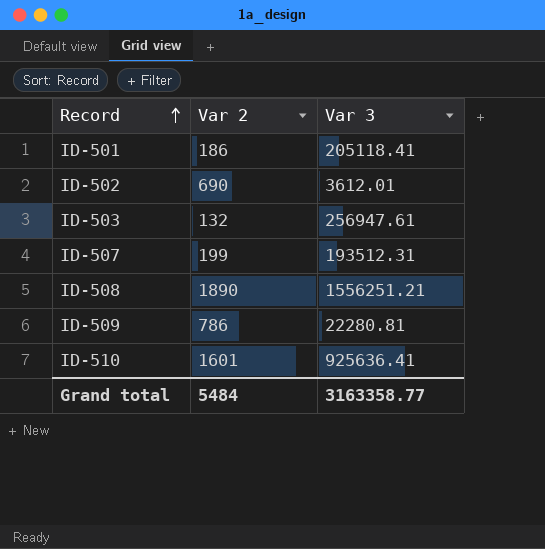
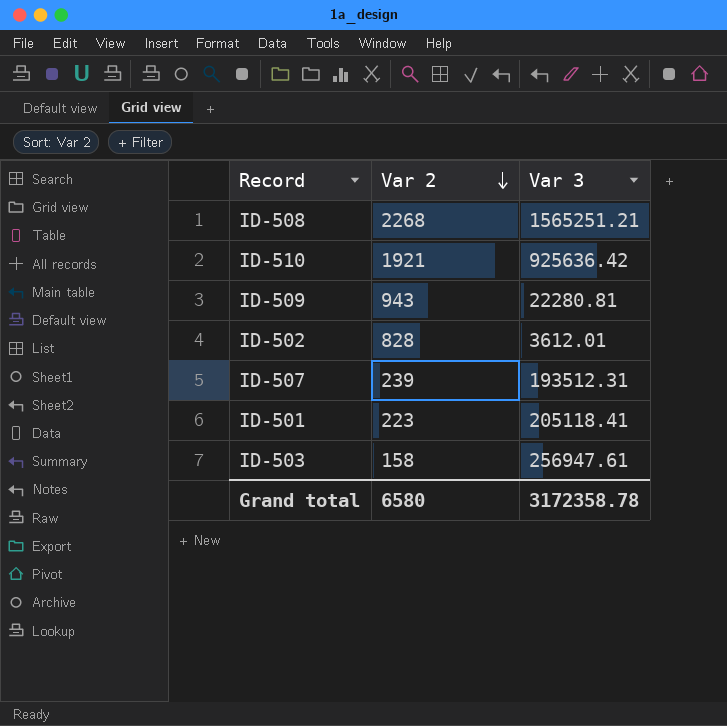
row order: Record ascending -> Var 2 descending
ID-508 | Var 2: 1890 -> 2268
ID-508 | Var 3: 1556251.21 -> 1565251.21
ID-510 | Var 2: 1601 -> 1921
ID-510 | Var 3: 925636.41 -> 925636.42
ID-509 | Var 2: 786 -> 943
ID-502 | Var 2: 690 -> 828
ID-507 | Var 2: 199 -> 239
ID-501 | Var 2: 186 -> 223
ID-503 | Var 2: 132 -> 158
Grand total | Var 2: 5484 -> 6580
Grand total | Var 3: 3163358.77 -> 3172358.78

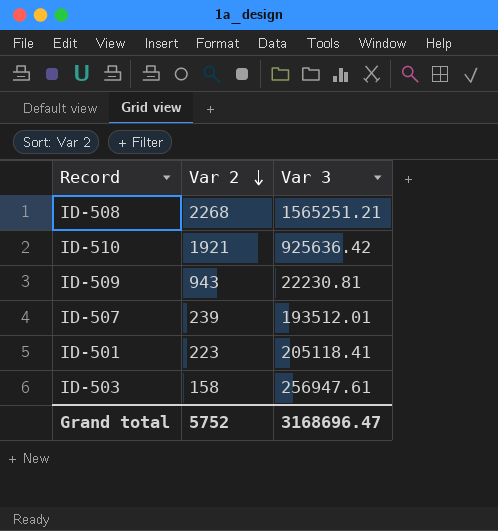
row ID-502: 828 | 3612.01 -> none
ID-509 | Var 3: 22280.81 -> 22230.81
ID-507 | Var 3: 193512.31 -> 193512.01
Grand total | Var 2: 6580 -> 5752
Grand total | Var 3: 3172358.78 -> 3168696.47

